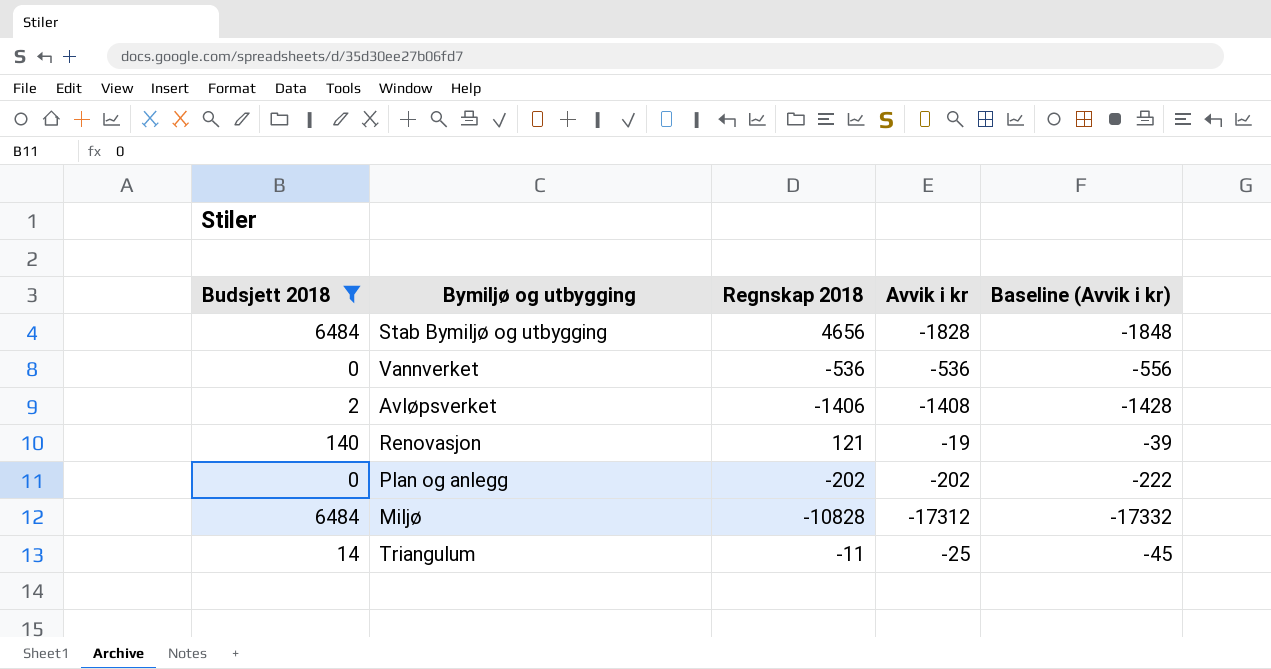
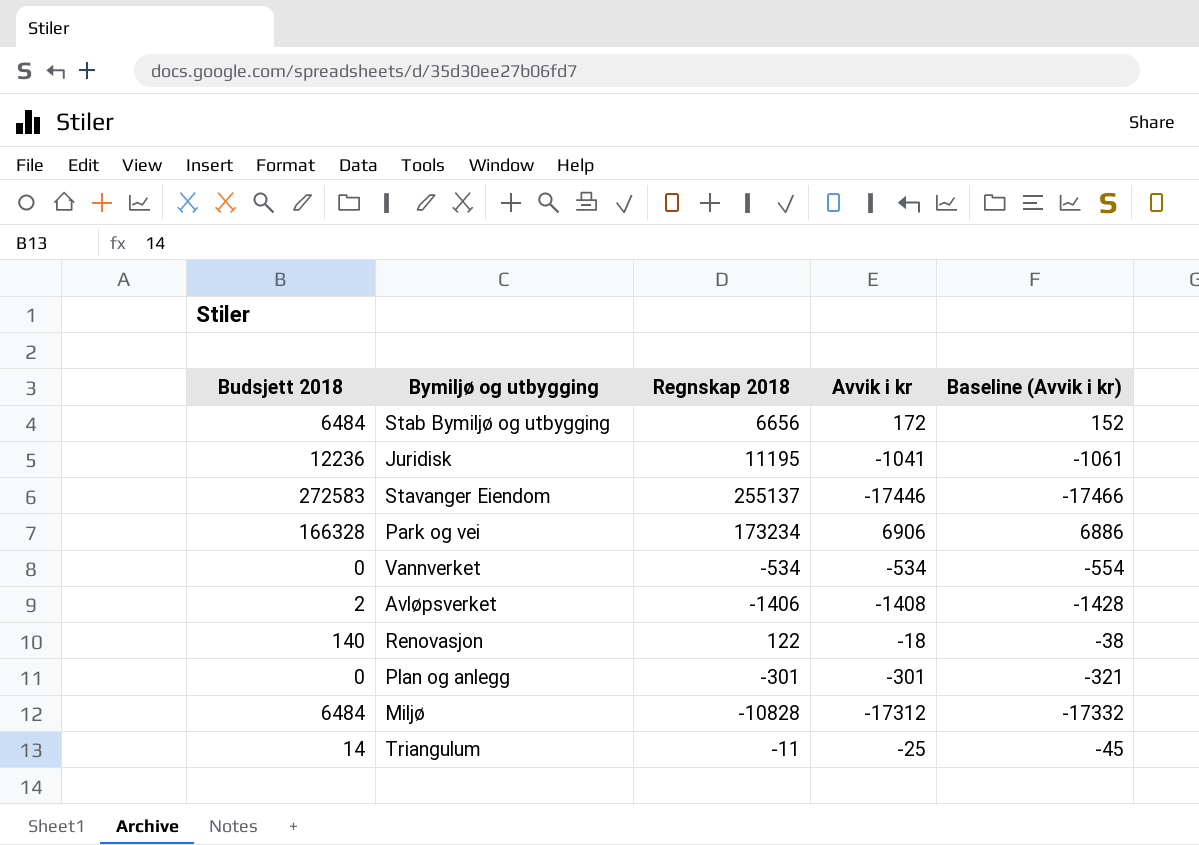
filter: Budsjett 2018 <= 6484 -> none
Stab Bymiljø og utbygging | Regnskap 2018: 4656 -> 6656
Stab Bymiljø og utbygging | Avvik i kr: -1828 -> 172
Stab Bymiljø og utbygging | Baseline (Avvik i kr): -1848 -> 152
Vannverket | Regnskap 2018: -536 -> -534
Vannverket | Avvik i kr: -536 -> -534
Vannverket | Baseline (Avvik i kr): -556 -> -554
Renovasjon | Regnskap 2018: 121 -> 122
Renovasjon | Avvik i kr: -19 -> -18
Renovasjon | Baseline (Avvik i kr): -39 -> -38
Plan og anlegg | Regnskap 2018: -202 -> -301
Plan og anlegg | Avvik i kr: -202 -> -301
Plan og anlegg | Baseline (Avvik i kr): -222 -> -321

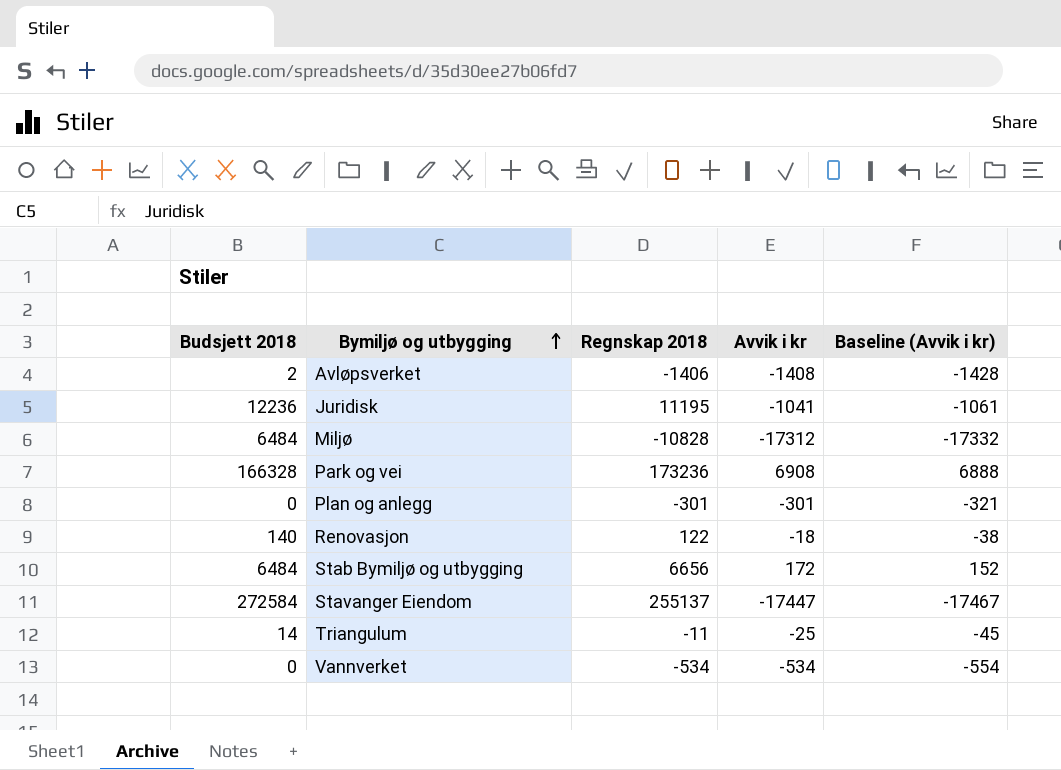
row order: none -> Bymiljø og utbygging ascending
Park og vei | Regnskap 2018: 173234 -> 173236
Park og vei | Avvik i kr: 6906 -> 6908
Park og vei | Baseline (Avvik i kr): 6886 -> 6888
Stavanger Eiendom | Budsjett 2018: 272583 -> 272584
Stavanger Eiendom | Avvik i kr: -17446 -> -17447
Stavanger Eiendom | Baseline (Avvik i kr): -17466 -> -17467

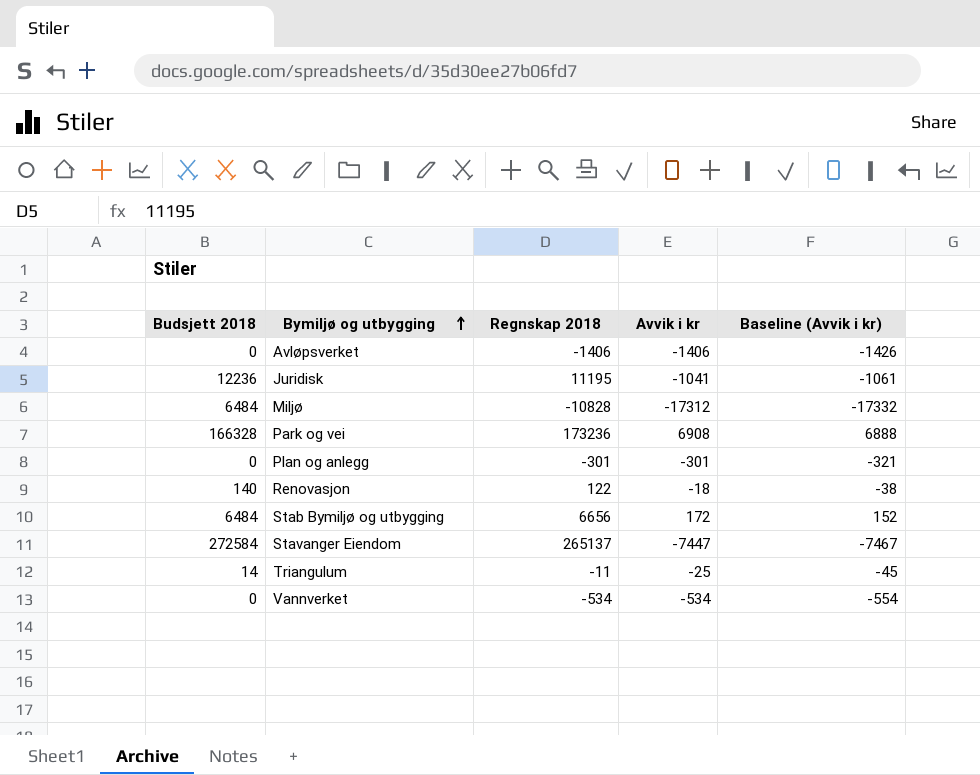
Avløpsverket | Budsjett 2018: 2 -> 0
Avløpsverket | Avvik i kr: -1408 -> -1406
Avløpsverket | Baseline (Avvik i kr): -1428 -> -1426
Stavanger Eiendom | Regnskap 2018: 255137 -> 265137
Stavanger Eiendom | Avvik i kr: -17447 -> -7447
Stavanger Eiendom | Baseline (Avvik i kr): -17467 -> -7467

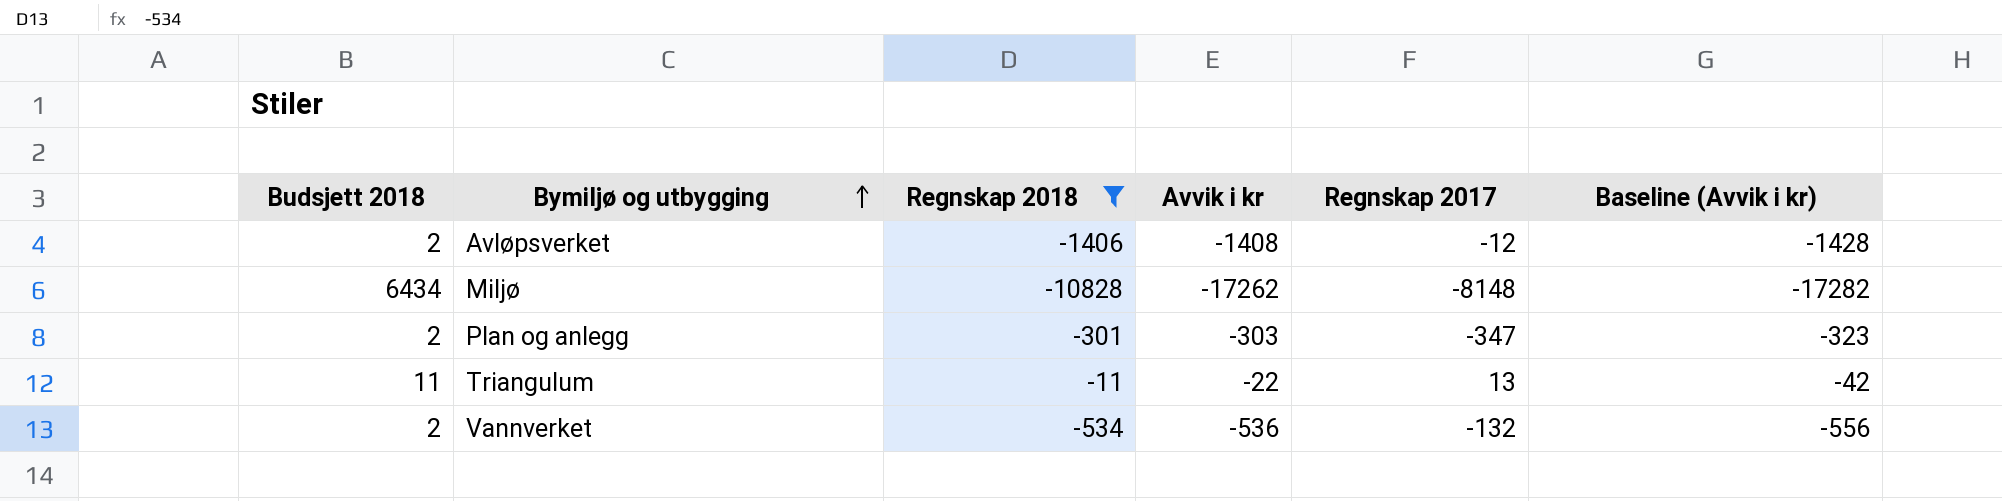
filter: none -> Regnskap 2018 <= -11
column Regnskap 2017 | position: none -> 5
Avløpsverket | Budsjett 2018: 0 -> 2
Avløpsverket | Avvik i kr: -1406 -> -1408
Avløpsverket | Baseline (Avvik i kr): -1426 -> -1428
Miljø | Budsjett 2018: 6484 -> 6434
Miljø | Avvik i kr: -17312 -> -17262
Miljø | Baseline (Avvik i kr): -17332 -> -17282
Plan og anlegg | Budsjett 2018: 0 -> 2
Plan og anlegg | Avvik i kr: -301 -> -303
Plan og anlegg | Baseline (Avvik i kr): -321 -> -323
Triangulum | Budsjett 2018: 14 -> 11
Triangulum | Avvik i kr: -25 -> -22
Triangulum | Baseline (Avvik i kr): -45 -> -42
Vannverket | Budsjett 2018: 0 -> 2
Vannverket | Avvik i kr: -534 -> -536
Vannverket | Baseline (Avvik i kr): -554 -> -556

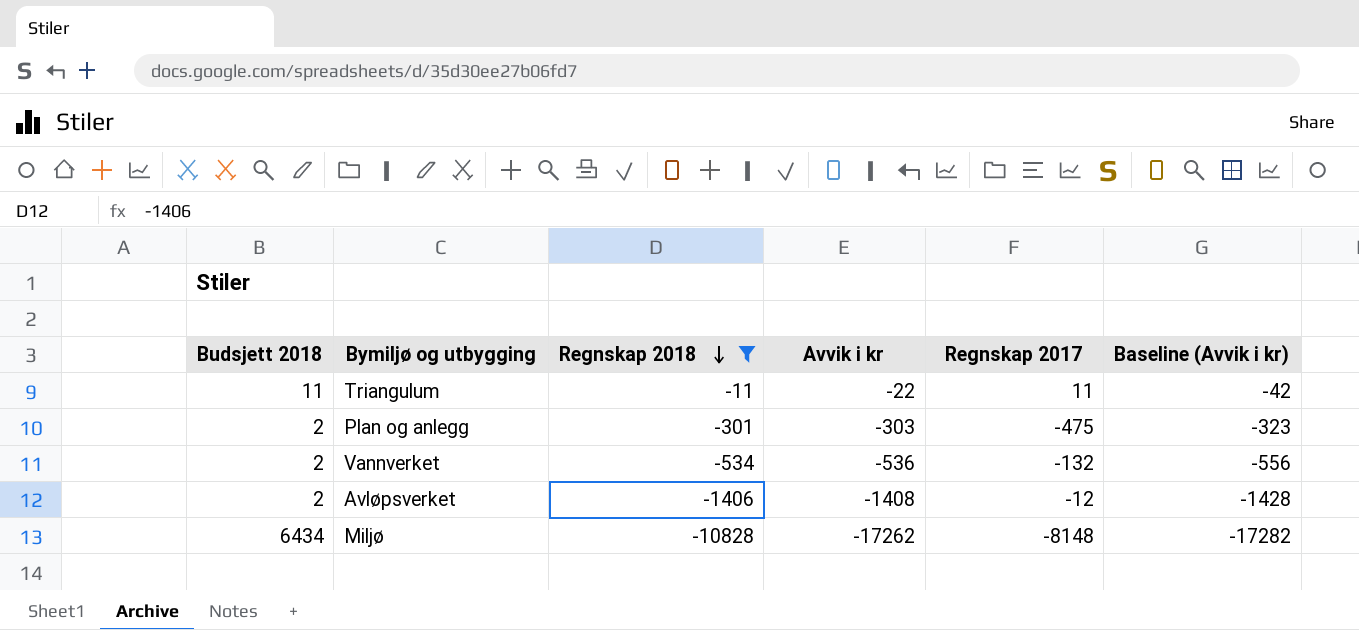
row order: Bymiljø og utbygging ascending -> Regnskap 2018 descending
Triangulum | Regnskap 2017: 13 -> 11
Plan og anlegg | Regnskap 2017: -347 -> -475

